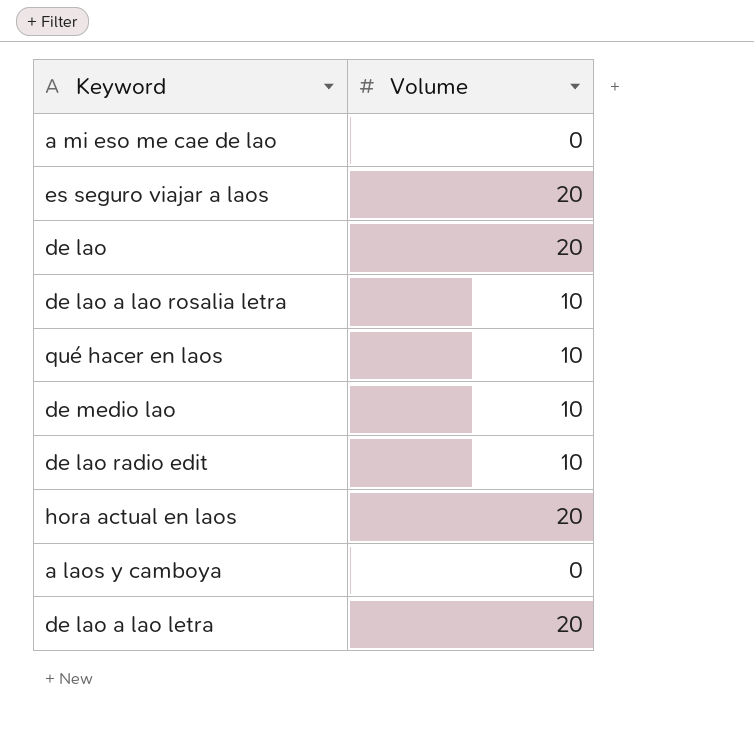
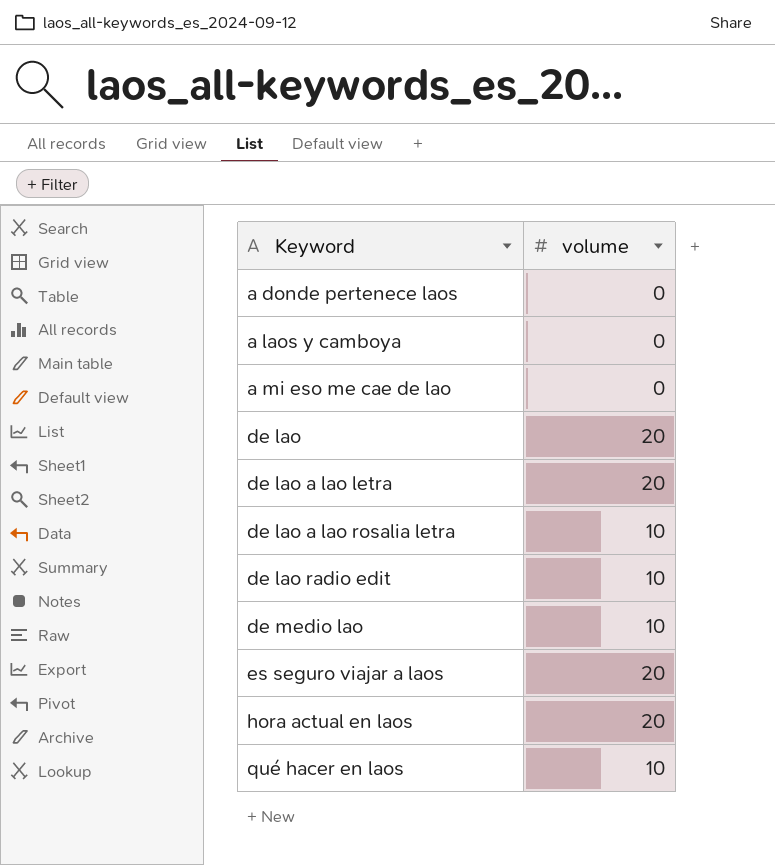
row order: none -> Keyword ascending
column name: Volume -> volume
row a donde pertenece laos: none -> 0

